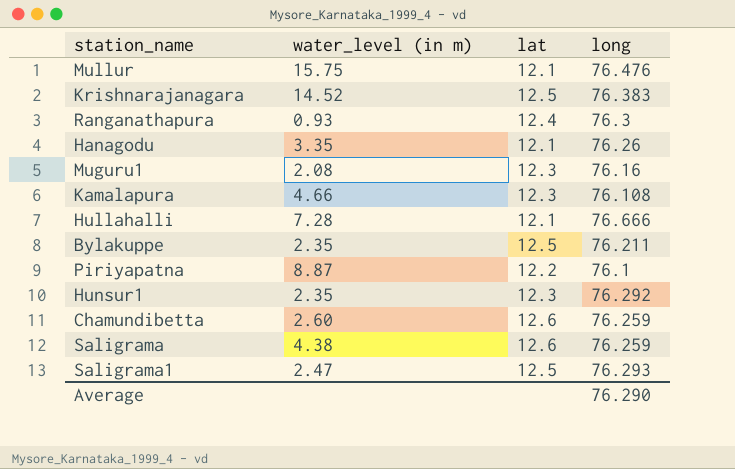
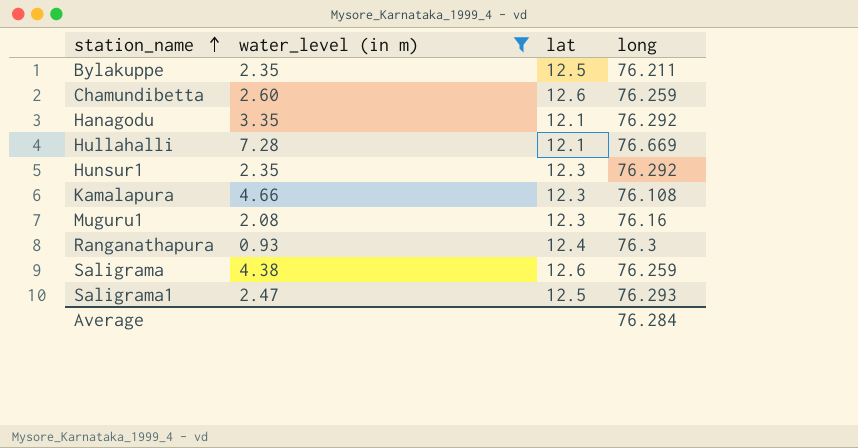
filter: none -> water_level (in m) <= 7.28
row order: none -> station_name ascending
Hanagodu | long: 76.26 -> 76.292
Hullahalli | long: 76.666 -> 76.669
Average | long: 76.290 -> 76.284

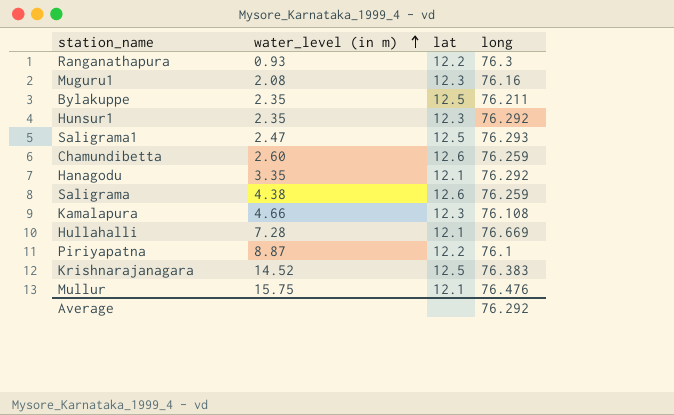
filter: water_level (in m) <= 7.28 -> none
row order: station_name ascending -> water_level (in m) ascending
Ranganathapura | lat: 12.4 -> 12.2
Average | long: 76.284 -> 76.292

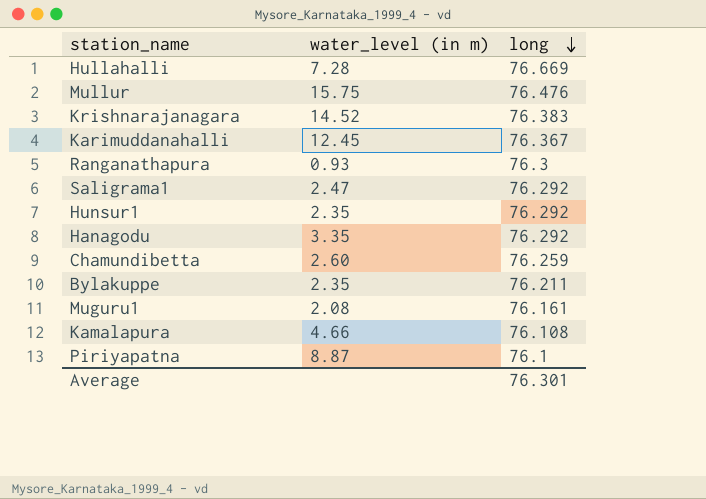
row order: water_level (in m) ascending -> long descending
column lat | position: 3 -> none
row Saligrama: 4.38 | 12.6 | 76.259 -> none
row Karimuddanahalli: none -> 12.45 | 76.367
Saligrama1 | long: 76.293 -> 76.292
Muguru1 | long: 76.16 -> 76.161
Average | long: 76.292 -> 76.301

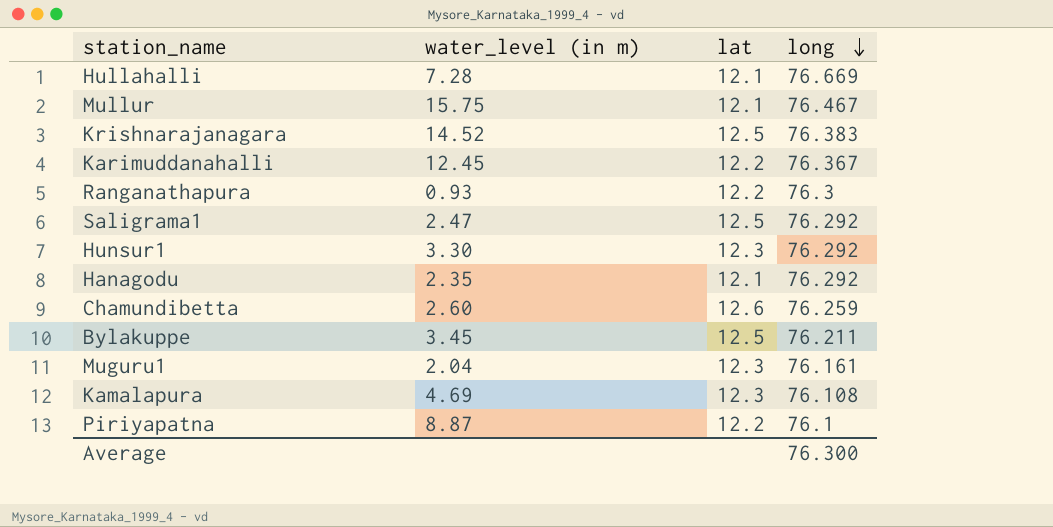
column lat | position: none -> 3
Mullur | long: 76.476 -> 76.467
Hunsur1 | water_level (in m): 2.35 -> 3.30
Hanagodu | water_level (in m): 3.35 -> 2.35
Bylakuppe | water_level (in m): 2.35 -> 3.45
Muguru1 | water_level (in m): 2.08 -> 2.04
Kamalapura | water_level (in m): 4.66 -> 4.69
Average | long: 76.301 -> 76.300

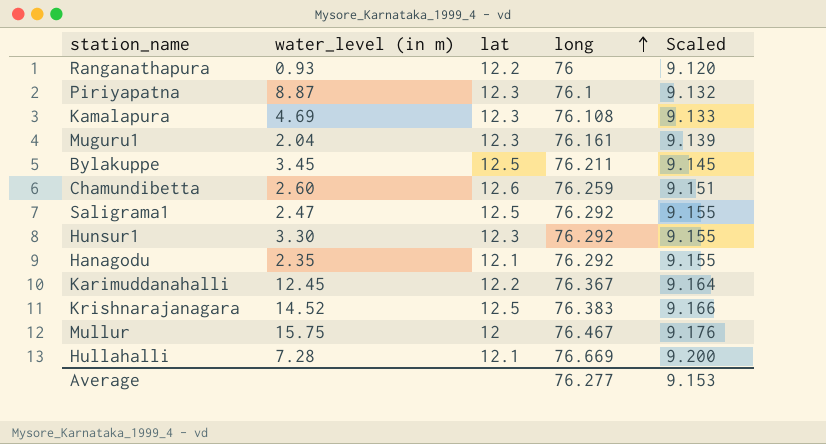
row order: long descending -> long ascending
column Scaled | formula: none -> [long] * 0.12
Ranganathapura | long: 76.3 -> 76
Piriyapatna | lat: 12.2 -> 12.3
Mullur | lat: 12.1 -> 12
Average | long: 76.300 -> 76.277

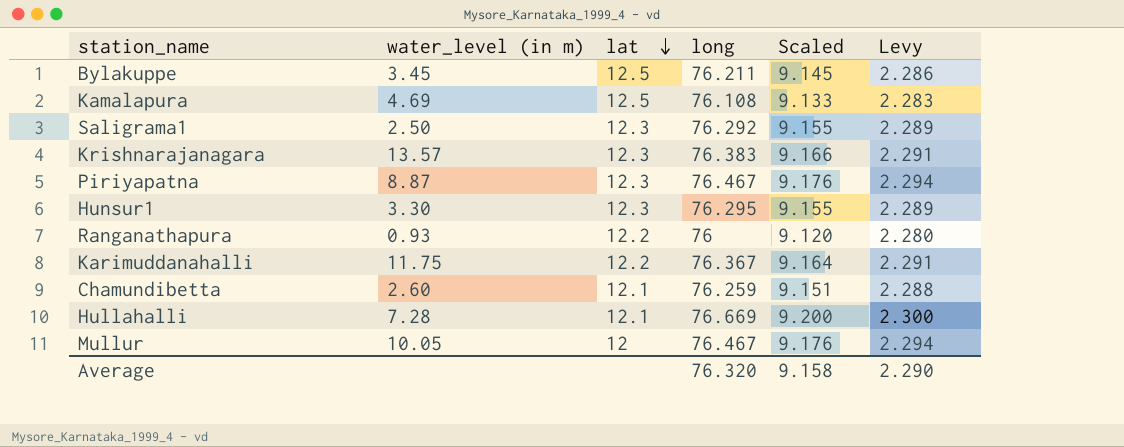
row order: long ascending -> lat descending
column Levy | formula: none -> [long] * 0.03
row Muguru1: 2.04 | 12.3 | 76.161 | 9.139 -> none
row Hanagodu: 2.35 | 12.1 | 76.292 | 9.155 -> none
Kamalapura | lat: 12.3 -> 12.5
Saligrama1 | water_level (in m): 2.47 -> 2.50
Saligrama1 | lat: 12.5 -> 12.3
Krishnarajanagara | water_level (in m): 14.52 -> 13.57
Krishnarajanagara | lat: 12.5 -> 12.3
Piriyapatna | long: 76.1 -> 76.467
Piriyapatna | Scaled: 9.132 -> 9.176
Hunsur1 | long: 76.292 -> 76.295
Karimuddanahalli | water_level (in m): 12.45 -> 11.75
Chamundibetta | lat: 12.6 -> 12.1
Mullur | water_level (in m): 15.75 -> 10.05
Average | long: 76.277 -> 76.320
Average | Scaled: 9.153 -> 9.158

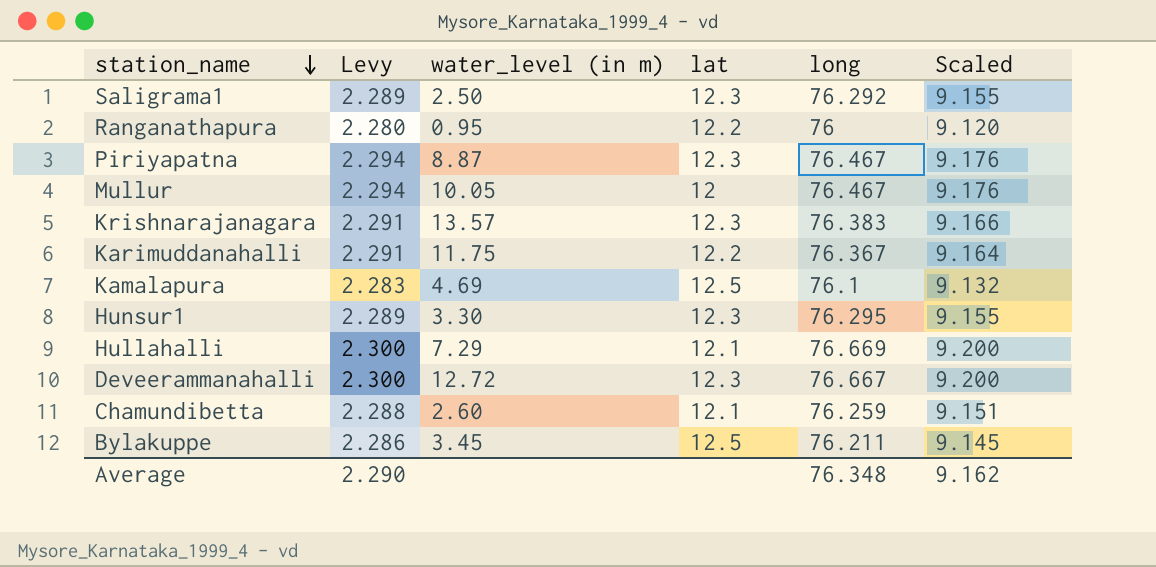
row order: lat descending -> station_name descending
column Levy | position: 6 -> 2
Ranganathapura | water_level (in m): 0.93 -> 0.95
Kamalapura | long: 76.108 -> 76.1
Kamalapura | Scaled: 9.133 -> 9.132
Hullahalli | water_level (in m): 7.28 -> 7.29
row Deveerammanahalli: none -> 2.300 | 12.72 | 12.3 | 76.667 | 9.200
Average | long: 76.320 -> 76.348
Average | Scaled: 9.158 -> 9.162

